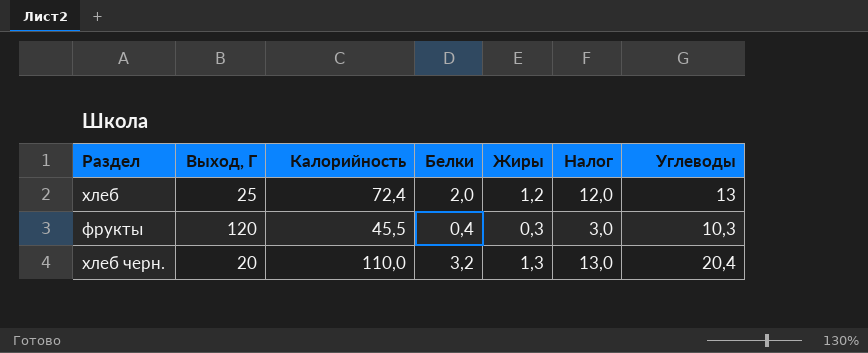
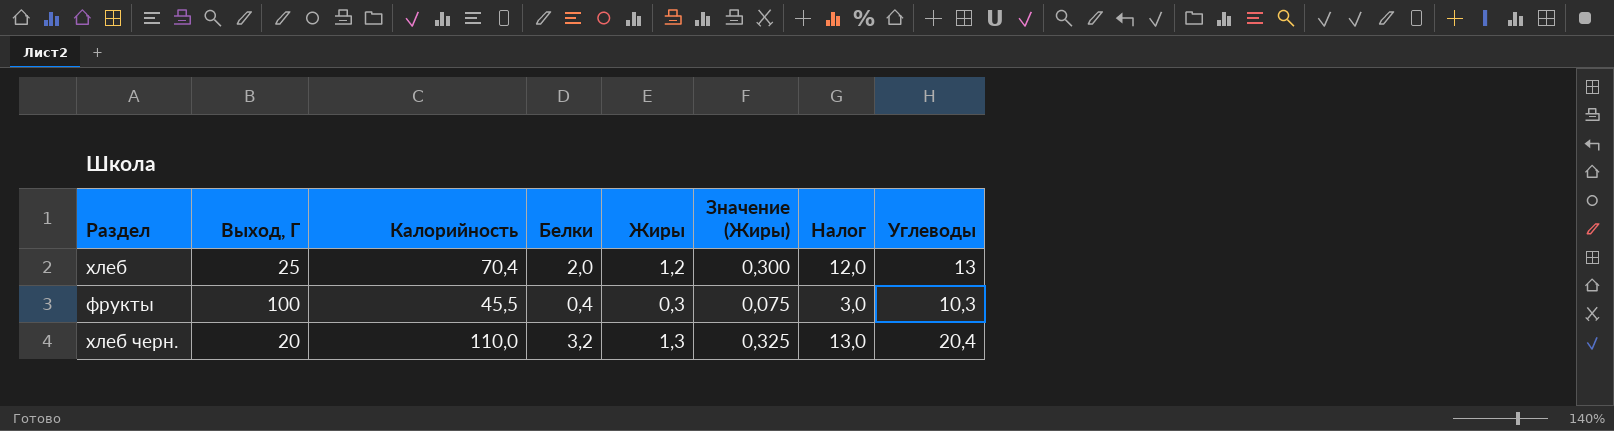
column Значение (Жиры) | formula: none -> [Жиры] * 0,25
хлеб | Калорийность: 72,4 -> 70,4
фрукты | Выход, Г: 120 -> 100

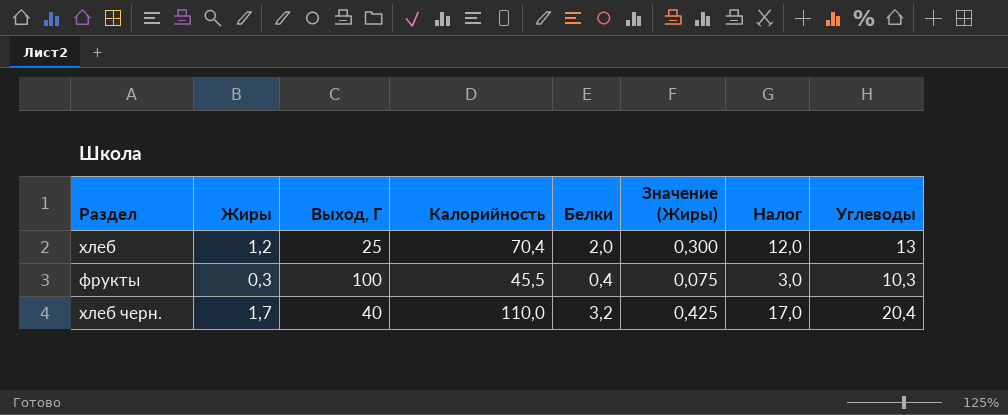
column Жиры | position: 5 -> 2
хлеб черн. | Жиры: 1,3 -> 1,7
хлеб черн. | Выход, Г: 20 -> 40
хлеб черн. | Значение (Жиры): 0,325 -> 0,425
хлеб черн. | Налог: 13,0 -> 17,0

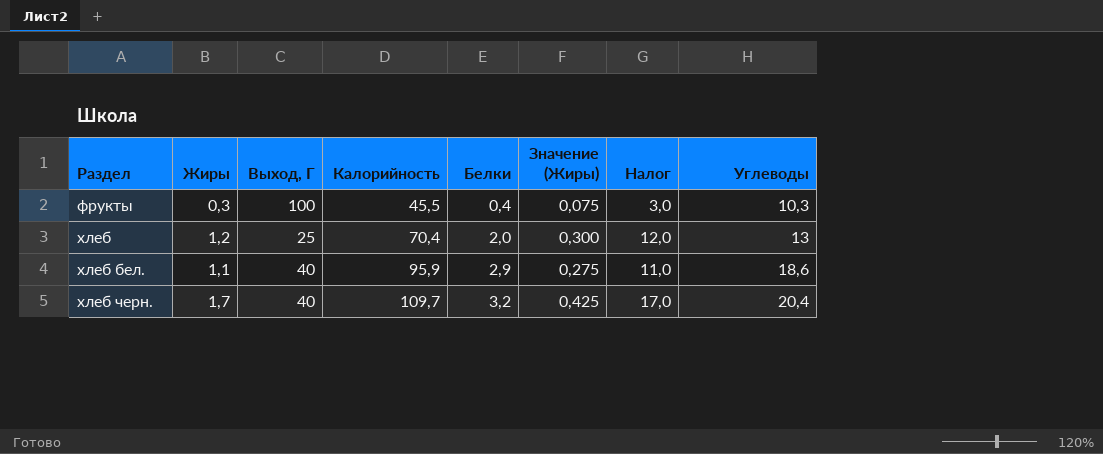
row order: none -> Раздел ascending
row хлеб бел.: none -> 1,1 | 40 | 95,9 | 2,9 | 0,275 | 11,0 | 18,6
хлеб черн. | Калорийность: 110,0 -> 109,7

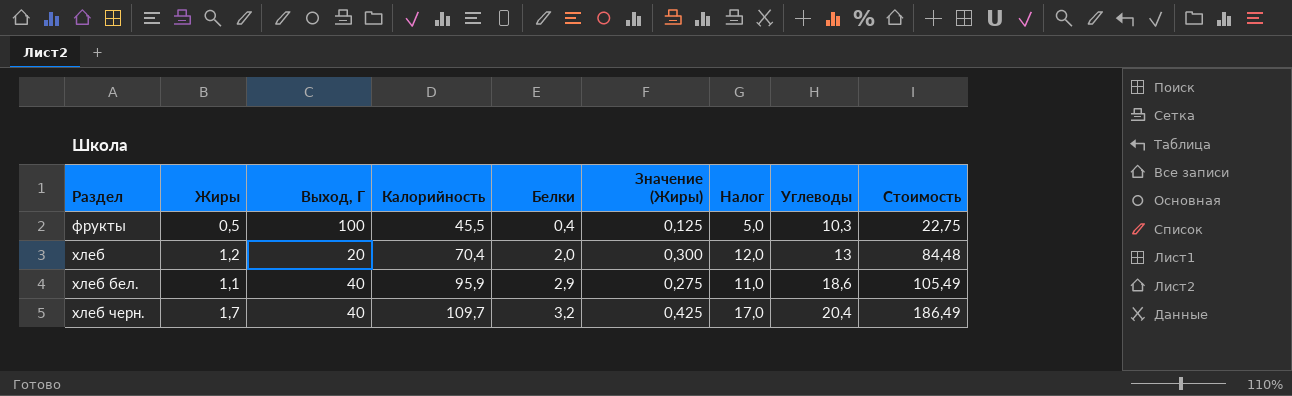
column Стоимость | formula: none -> [Жиры] * [Калорийность]
фрукты | Жиры: 0,3 -> 0,5
фрукты | Значение (Жиры): 0,075 -> 0,125
фрукты | Налог: 3,0 -> 5,0
хлеб | Выход, Г: 25 -> 20

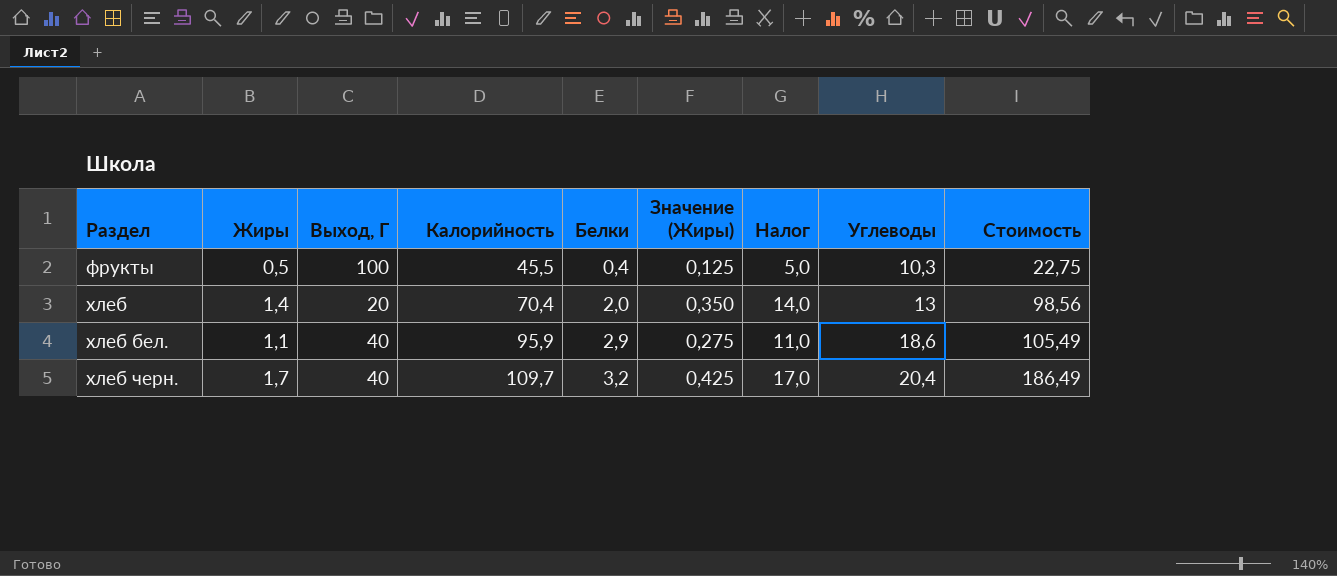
хлеб | Жиры: 1,2 -> 1,4
хлеб | Значение (Жиры): 0,300 -> 0,350
хлеб | Налог: 12,0 -> 14,0
хлеб | Стоимость: 84,48 -> 98,56

